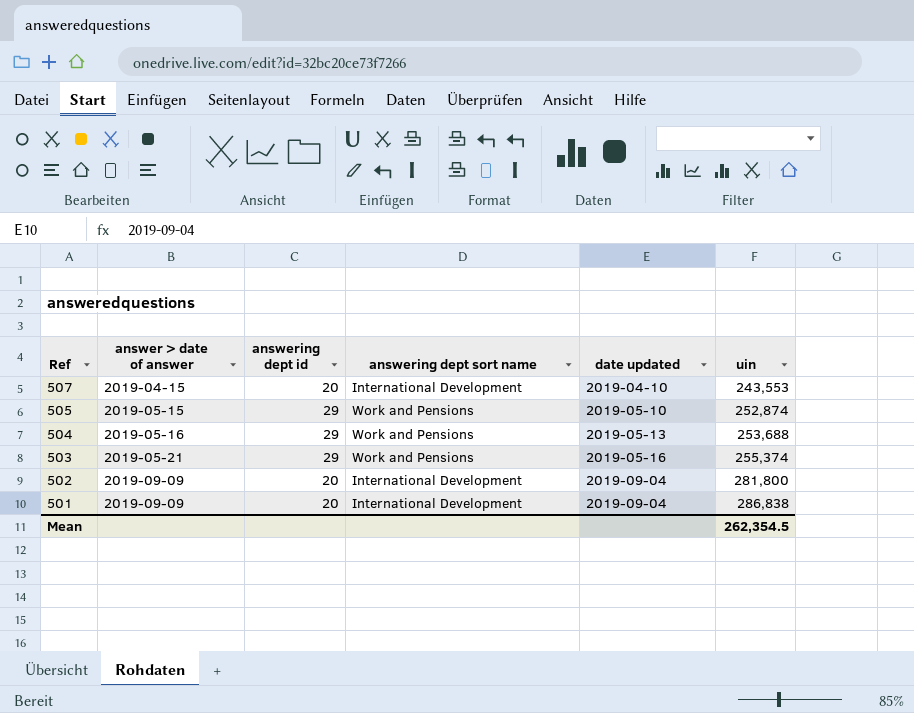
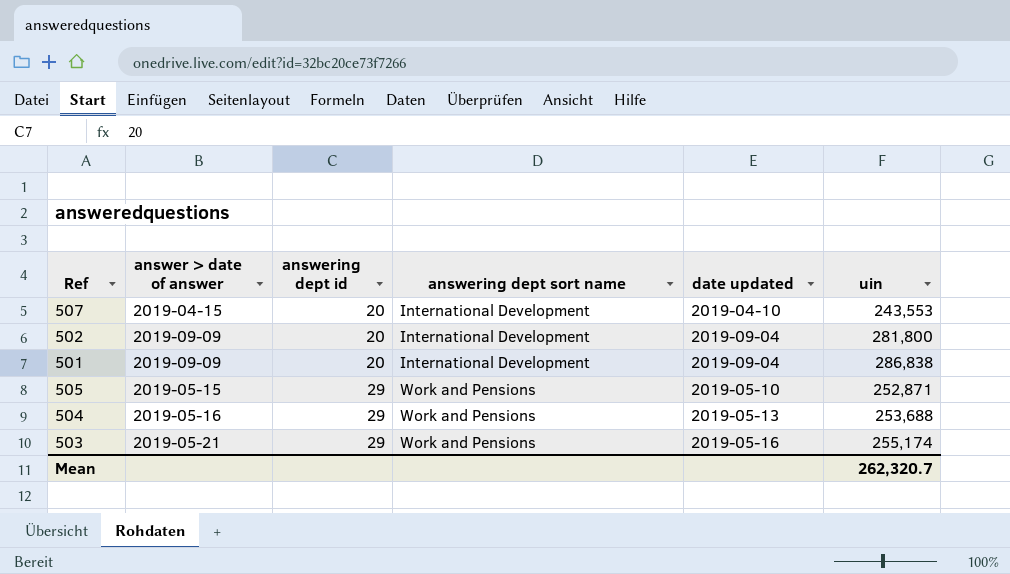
row order: Ref descending -> answering dept id ascending
505 | uin: 252,874 -> 252,871
503 | uin: 255,374 -> 255,174
Mean | uin: 262,354.5 -> 262,320.7

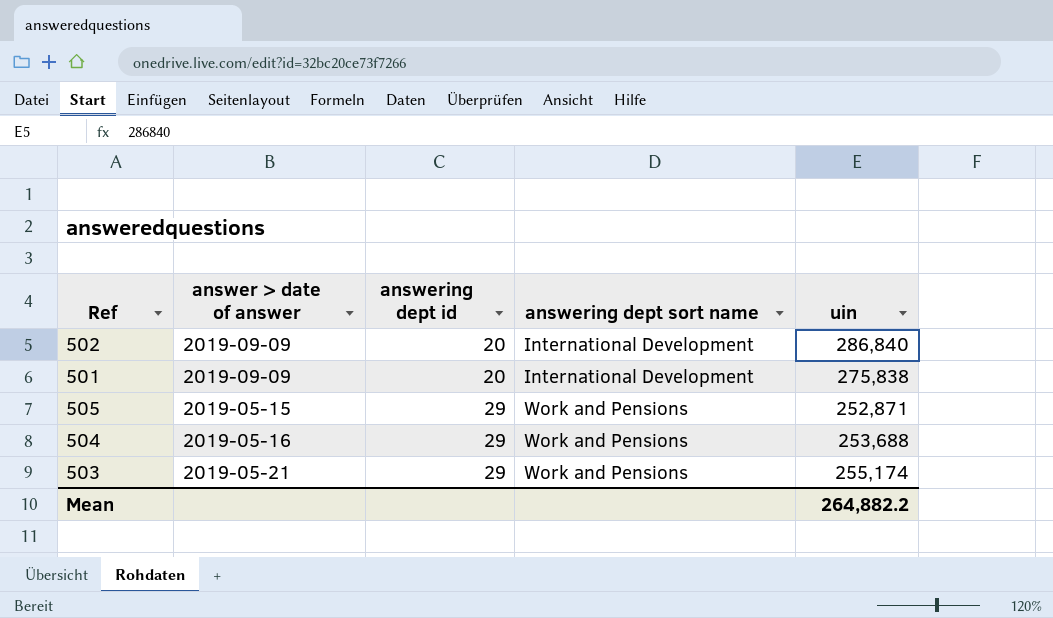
column date updated | position: 5 -> none
row 507: 2019-04-15 | 20 | International Development | 2019-04-10 | 243,553 -> none
502 | uin: 281,800 -> 286,840
501 | uin: 286,838 -> 275,838
Mean | uin: 262,320.7 -> 264,882.2

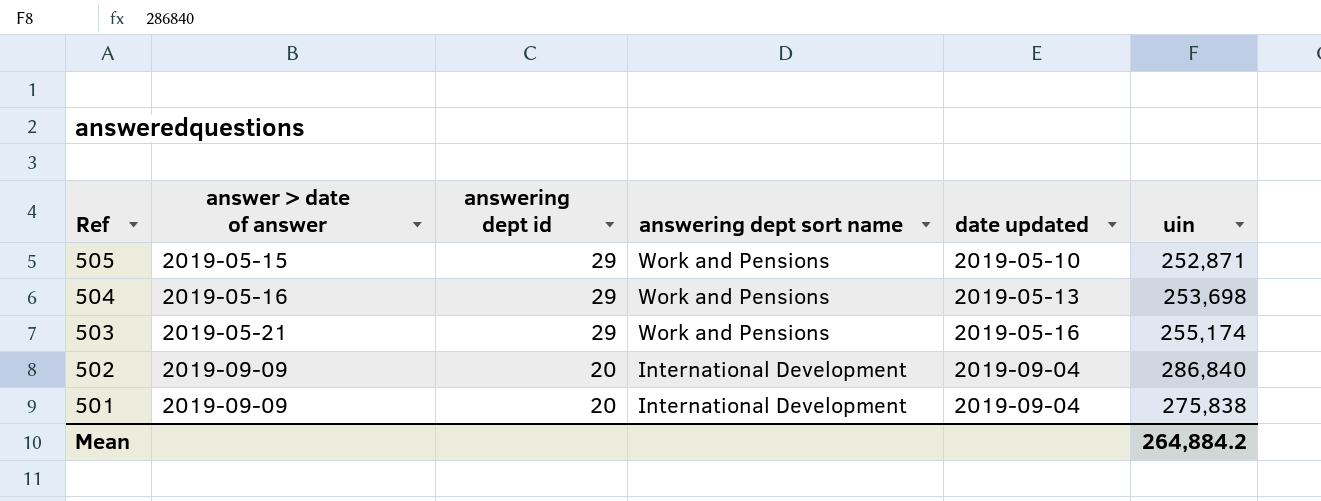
row order: answering dept id ascending -> Ref descending
column date updated | position: none -> 5
504 | uin: 253,688 -> 253,698
Mean | uin: 264,882.2 -> 264,884.2

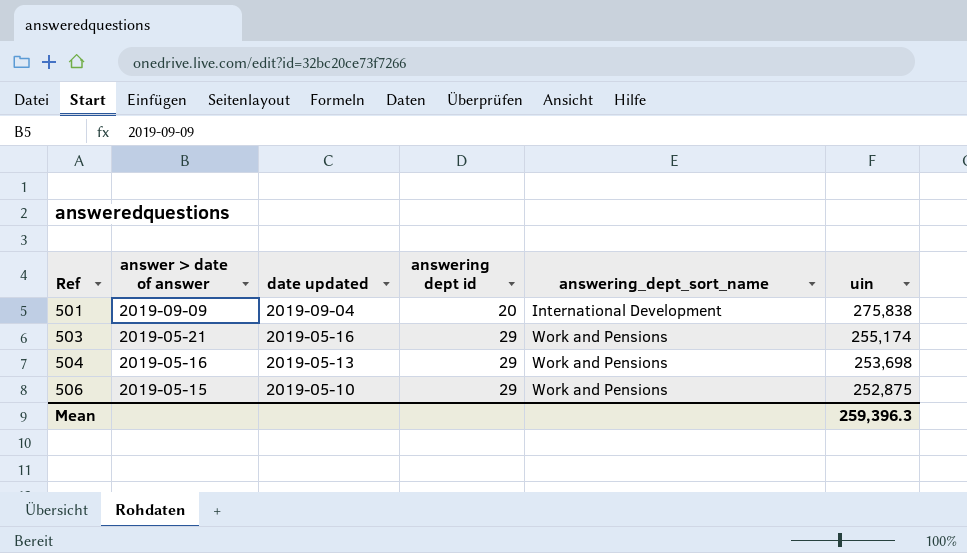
row order: Ref descending -> Ref ascending
column date updated | position: 5 -> 3
column name: answering dept sort name -> answering_dept_sort_name
row 505: 2019-05-15 | 29 | Work and Pensions | 2019-05-10 | 252,871 -> none
row 502: 2019-09-09 | 20 | International Development | 2019-09-04 | 286,840 -> none
row 506: none -> 2019-05-15 | 2019-05-10 | 29 | Work and Pensions | 252,875
Mean | uin: 264,884.2 -> 259,396.3

